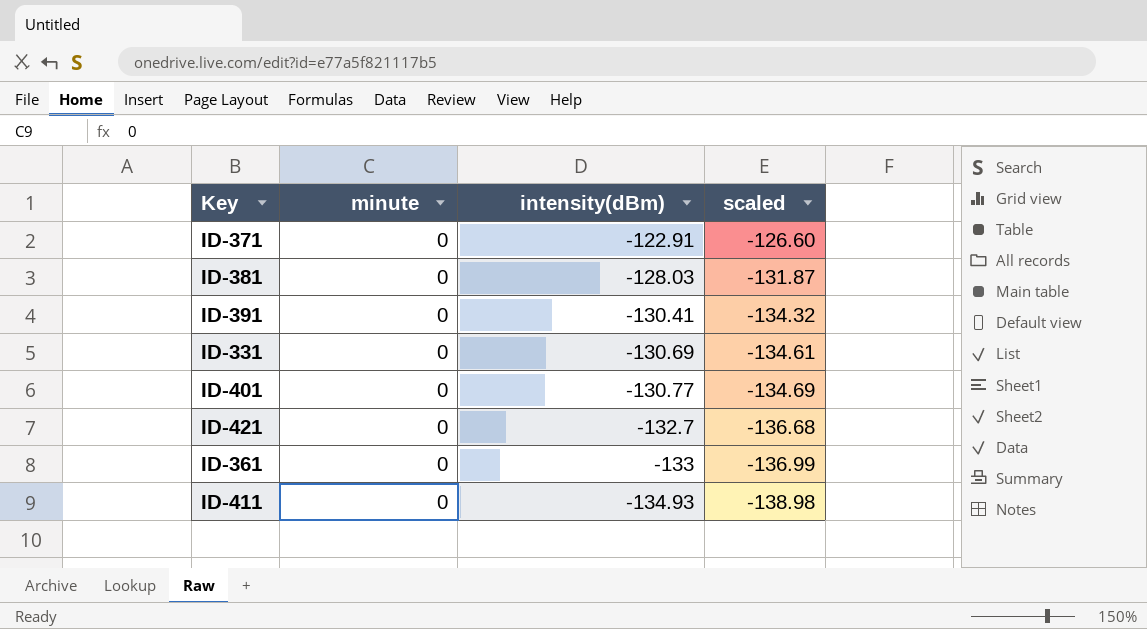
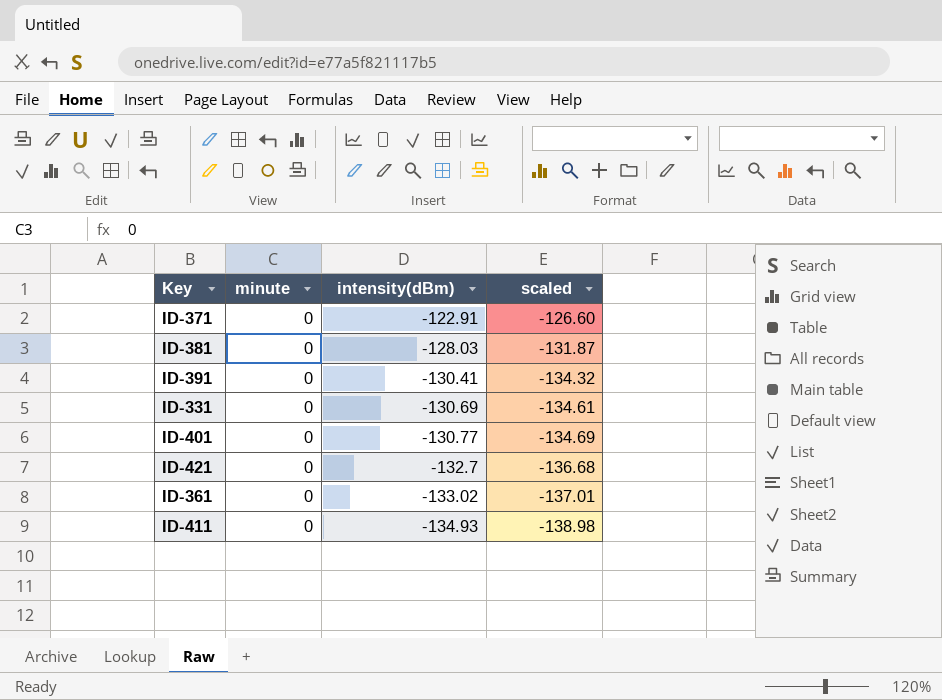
ID-361 | intensity(dBm): -133 -> -133.02
ID-361 | scaled: -136.99 -> -137.01

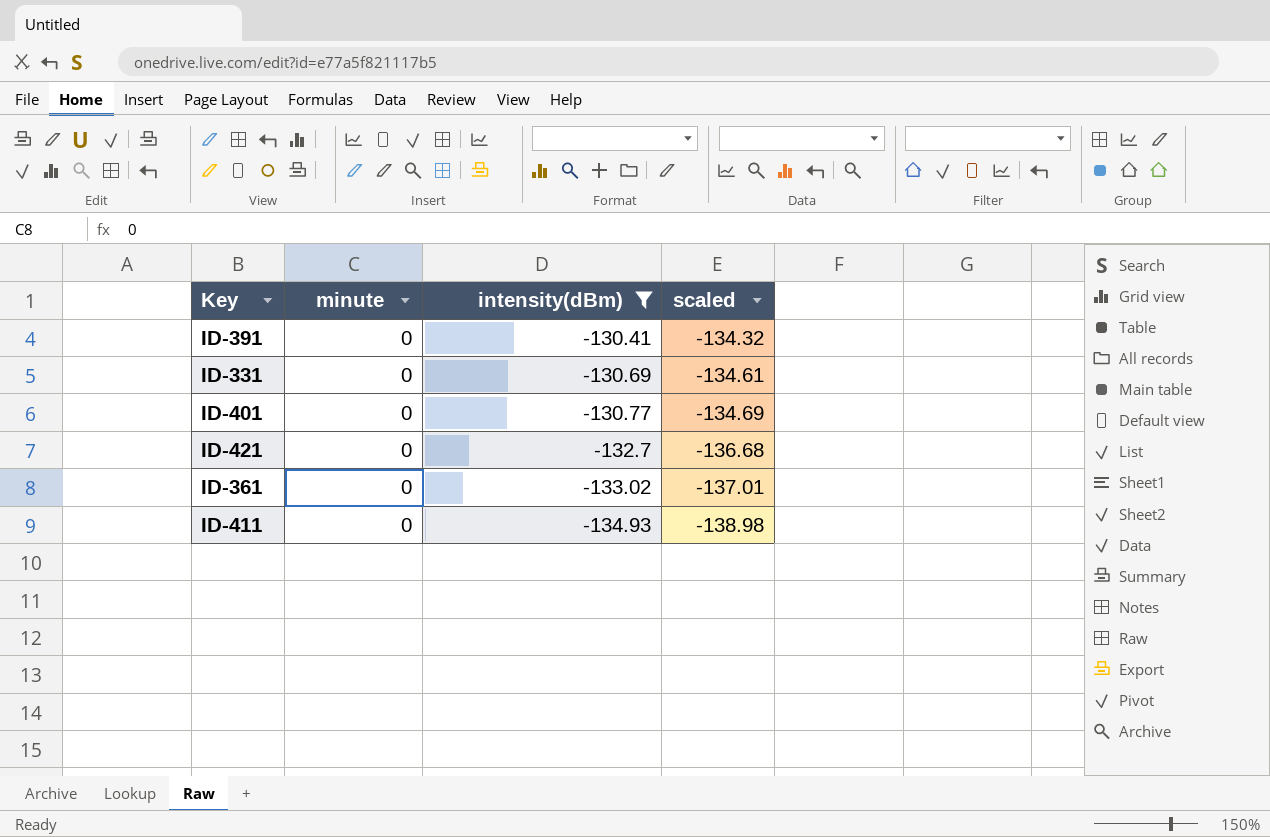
filter: none -> intensity(dBm) <= -130.41

